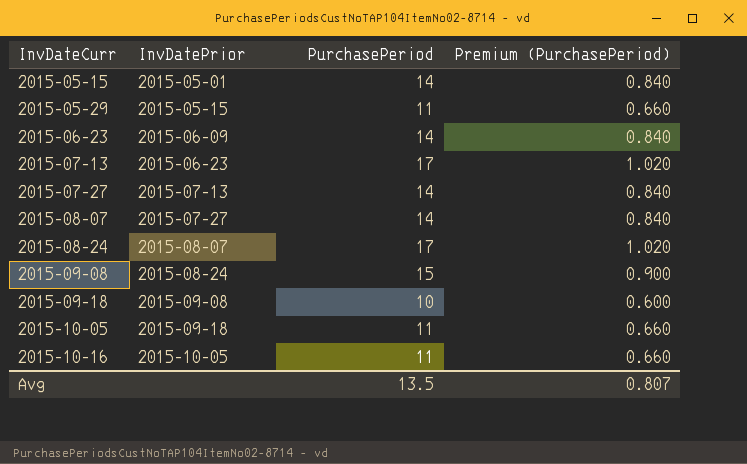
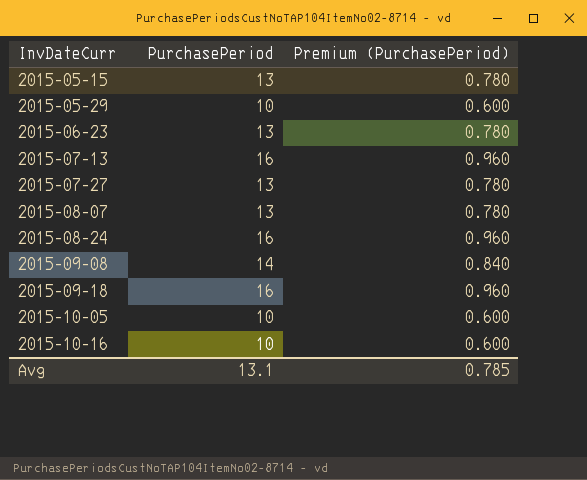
column InvDatePrior | position: 2 -> none
2015-05-15 | PurchasePeriod: 14 -> 13
2015-05-15 | Premium (PurchasePeriod): 0.840 -> 0.780
2015-05-29 | PurchasePeriod: 11 -> 10
2015-05-29 | Premium (PurchasePeriod): 0.660 -> 0.600
2015-06-23 | PurchasePeriod: 14 -> 13
2015-06-23 | Premium (PurchasePeriod): 0.840 -> 0.780
2015-07-13 | PurchasePeriod: 17 -> 16
2015-07-13 | Premium (PurchasePeriod): 1.020 -> 0.960
2015-07-27 | PurchasePeriod: 14 -> 13
2015-07-27 | Premium (PurchasePeriod): 0.840 -> 0.780
2015-08-07 | PurchasePeriod: 14 -> 13
2015-08-07 | Premium (PurchasePeriod): 0.840 -> 0.780
2015-08-24 | PurchasePeriod: 17 -> 16
2015-08-24 | Premium (PurchasePeriod): 1.020 -> 0.960
2015-09-08 | PurchasePeriod: 15 -> 14
2015-09-08 | Premium (PurchasePeriod): 0.900 -> 0.840
2015-09-18 | PurchasePeriod: 10 -> 16
2015-09-18 | Premium (PurchasePeriod): 0.600 -> 0.960
2015-10-05 | PurchasePeriod: 11 -> 10
2015-10-05 | Premium (PurchasePeriod): 0.660 -> 0.600
2015-10-16 | PurchasePeriod: 11 -> 10
2015-10-16 | Premium (PurchasePeriod): 0.660 -> 0.600
Avg | PurchasePeriod: 13.5 -> 13.1
Avg | Premium (PurchasePeriod): 0.807 -> 0.785

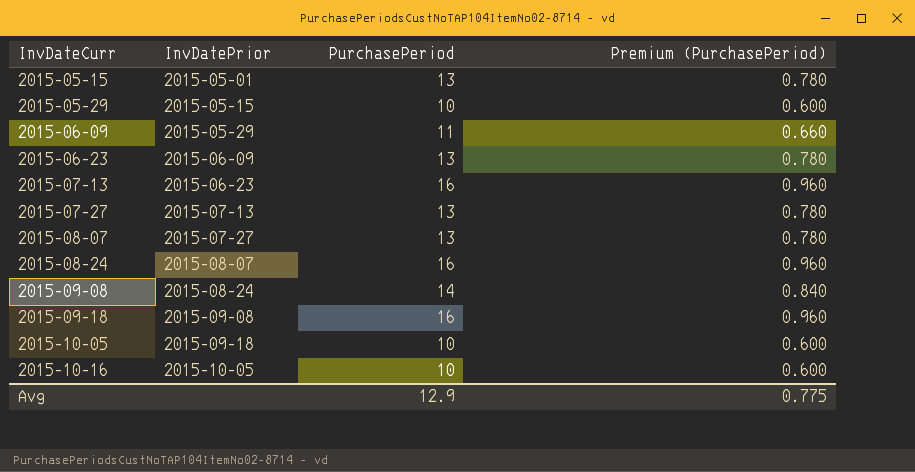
column InvDatePrior | position: none -> 2
row 2015-06-09: none -> 2015-05-29 | 11 | 0.660
Avg | PurchasePeriod: 13.1 -> 12.9
Avg | Premium (PurchasePeriod): 0.785 -> 0.775

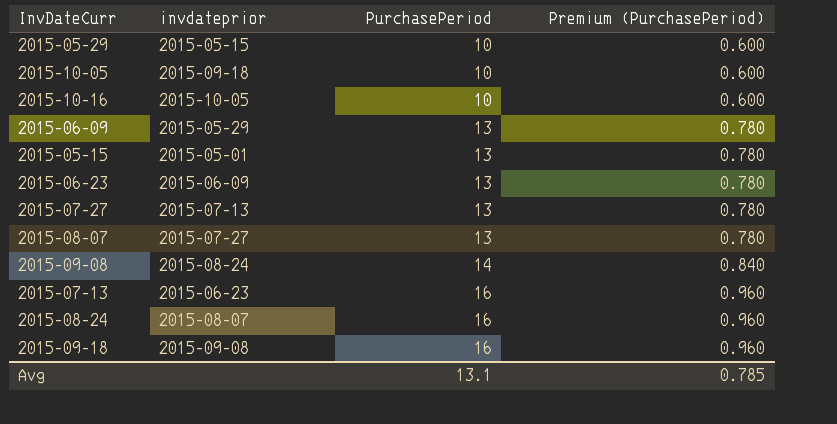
row order: InvDateCurr ascending -> PurchasePeriod ascending
column name: InvDatePrior -> invdateprior
2015-06-09 | PurchasePeriod: 11 -> 13
2015-06-09 | Premium (PurchasePeriod): 0.660 -> 0.780
Avg | PurchasePeriod: 12.9 -> 13.1
Avg | Premium (PurchasePeriod): 0.775 -> 0.785

